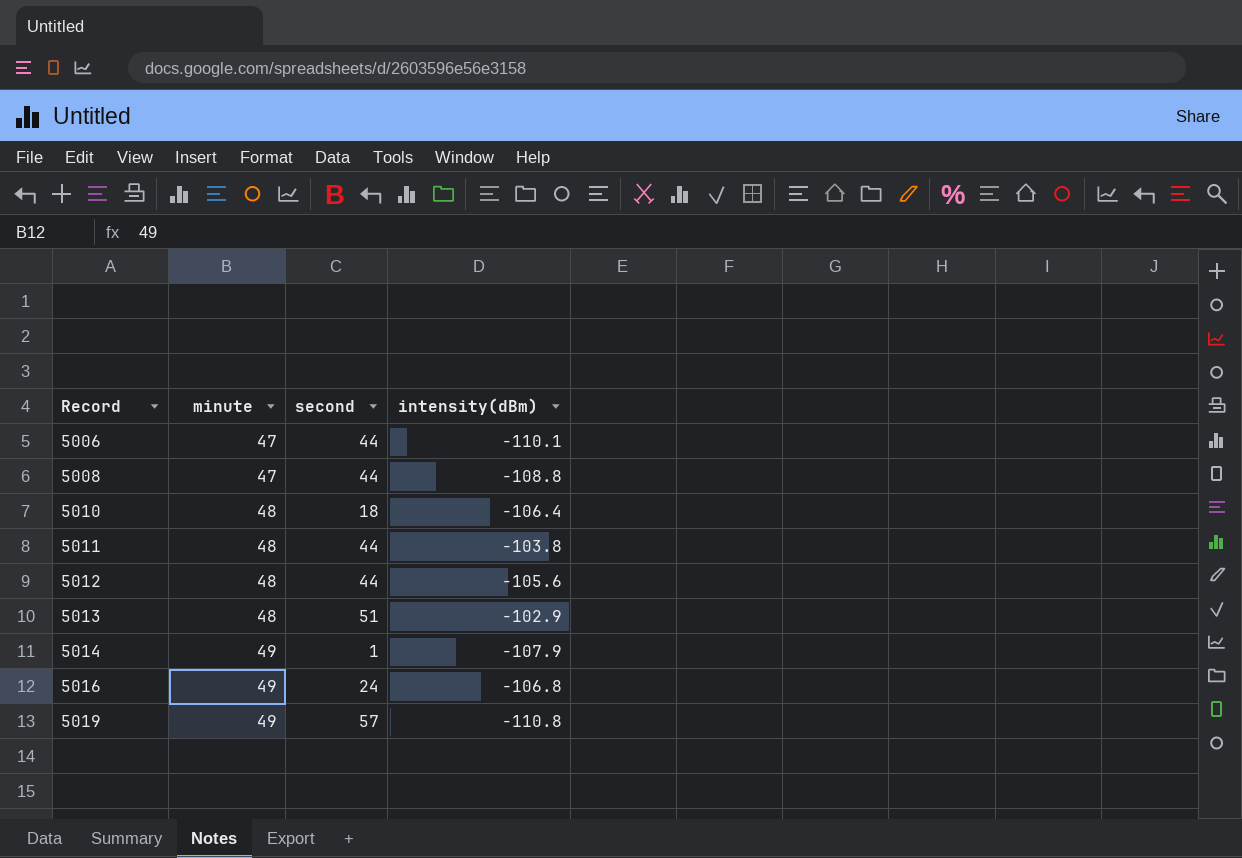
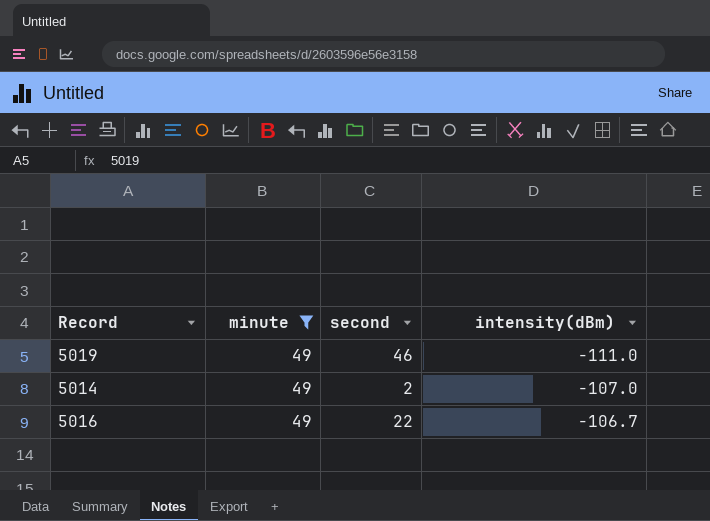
filter: none -> minute = 49
row order: Record ascending -> intensity(dBm) ascending
5019 | second: 57 -> 46
5019 | intensity(dBm): -110.8 -> -111.0
5014 | second: 1 -> 2
5014 | intensity(dBm): -107.9 -> -107.0
5016 | second: 24 -> 22
5016 | intensity(dBm): -106.8 -> -106.7

